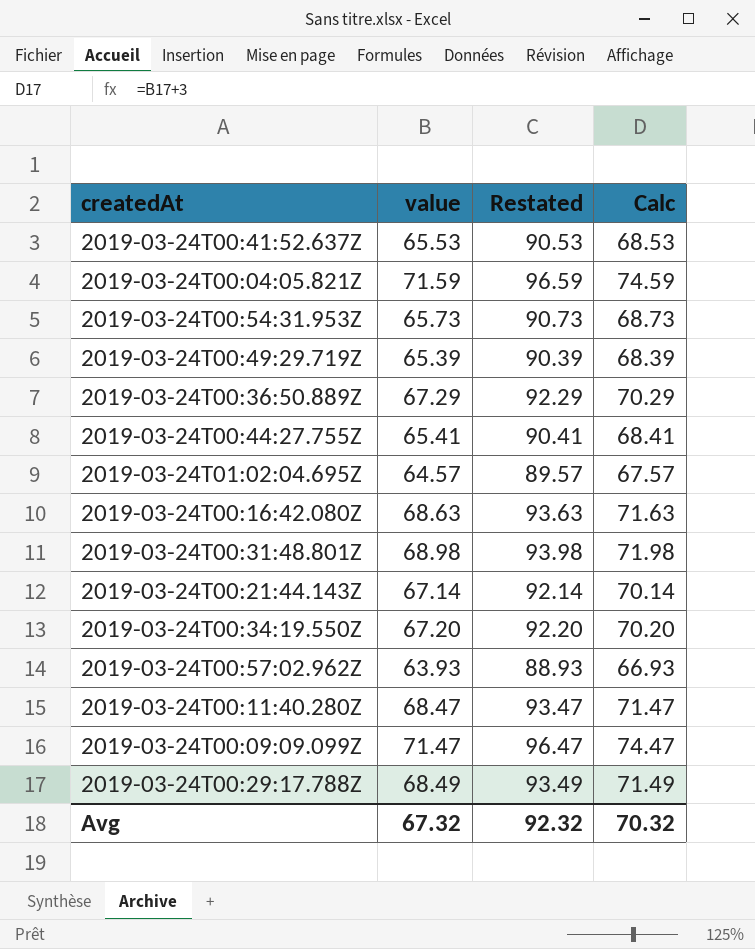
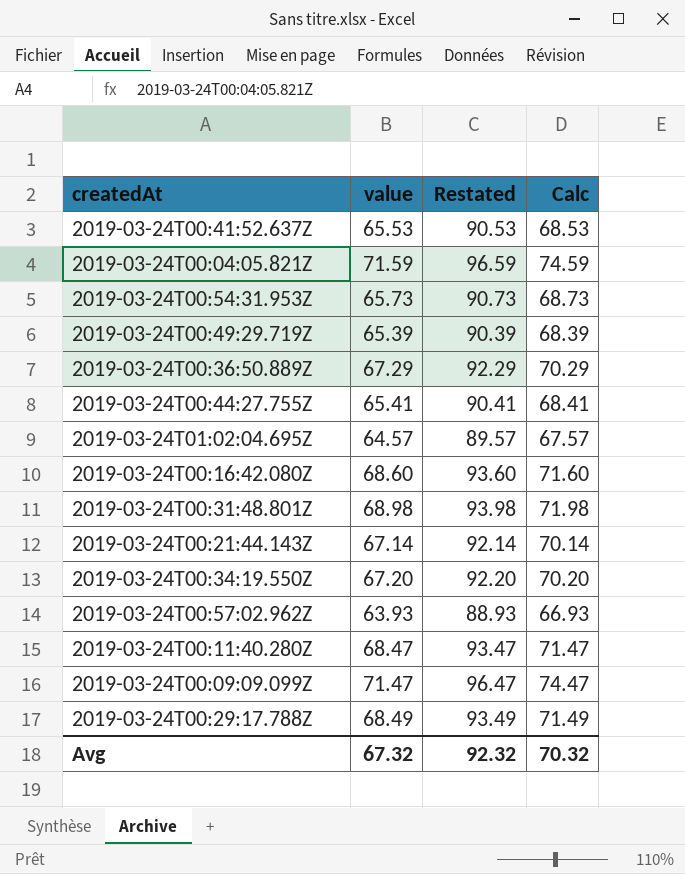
2019-03-24T00:16:42.080Z | value: 68.63 -> 68.60
2019-03-24T00:16:42.080Z | Restated: 93.63 -> 93.60
2019-03-24T00:16:42.080Z | Calc: 71.63 -> 71.60

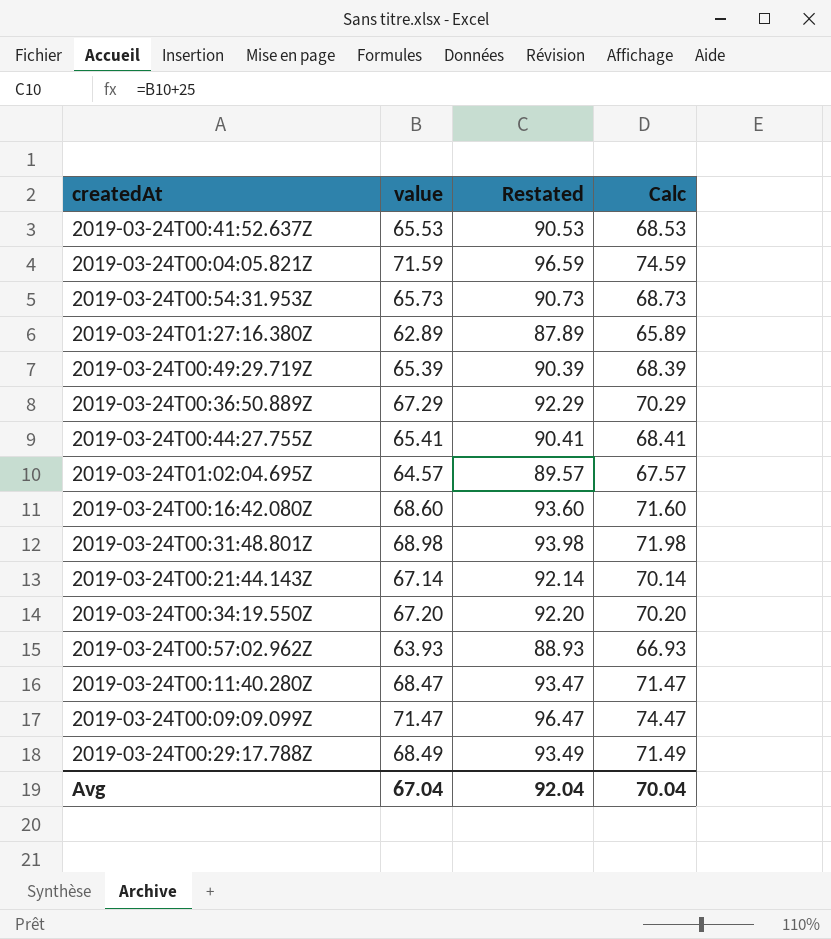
row 2019-03-24T01:27:16.380Z: none -> 62.89 | 87.89 | 65.89
Avg | value: 67.32 -> 67.04
Avg | Restated: 92.32 -> 92.04
Avg | Calc: 70.32 -> 70.04

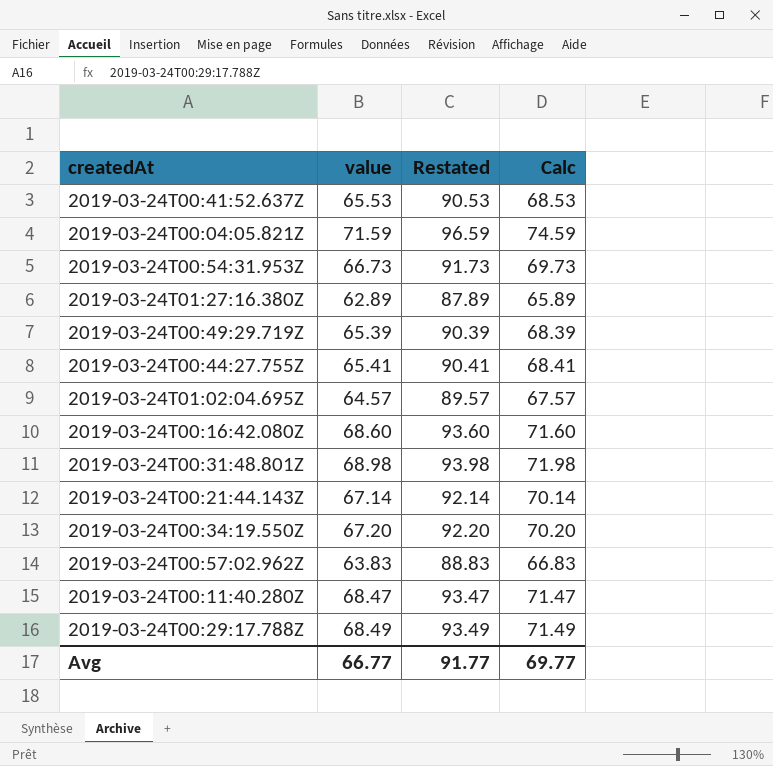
row 2019-03-24T00:36:50.889Z: 67.29 | 92.29 | 70.29 -> none
row 2019-03-24T00:09:09.099Z: 71.47 | 96.47 | 74.47 -> none
2019-03-24T00:54:31.953Z | value: 65.73 -> 66.73
2019-03-24T00:54:31.953Z | Restated: 90.73 -> 91.73
2019-03-24T00:54:31.953Z | Calc: 68.73 -> 69.73
2019-03-24T00:57:02.962Z | value: 63.93 -> 63.83
2019-03-24T00:57:02.962Z | Restated: 88.93 -> 88.83
2019-03-24T00:57:02.962Z | Calc: 66.93 -> 66.83
Avg | value: 67.04 -> 66.77
Avg | Restated: 92.04 -> 91.77
Avg | Calc: 70.04 -> 69.77

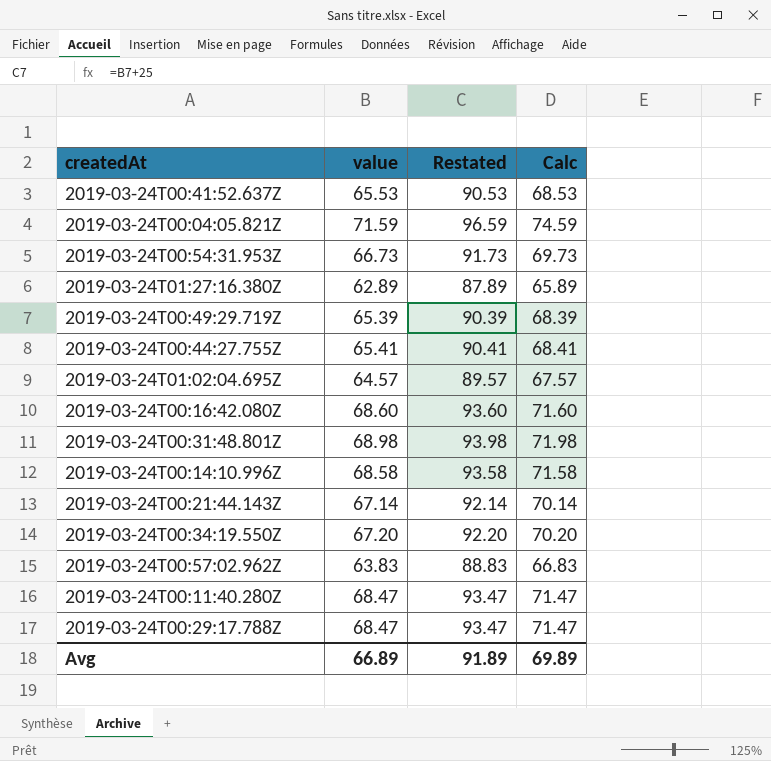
row 2019-03-24T00:14:10.996Z: none -> 68.58 | 93.58 | 71.58
2019-03-24T00:29:17.788Z | value: 68.49 -> 68.47
2019-03-24T00:29:17.788Z | Restated: 93.49 -> 93.47
2019-03-24T00:29:17.788Z | Calc: 71.49 -> 71.47
Avg | value: 66.77 -> 66.89
Avg | Restated: 91.77 -> 91.89
Avg | Calc: 69.77 -> 69.89

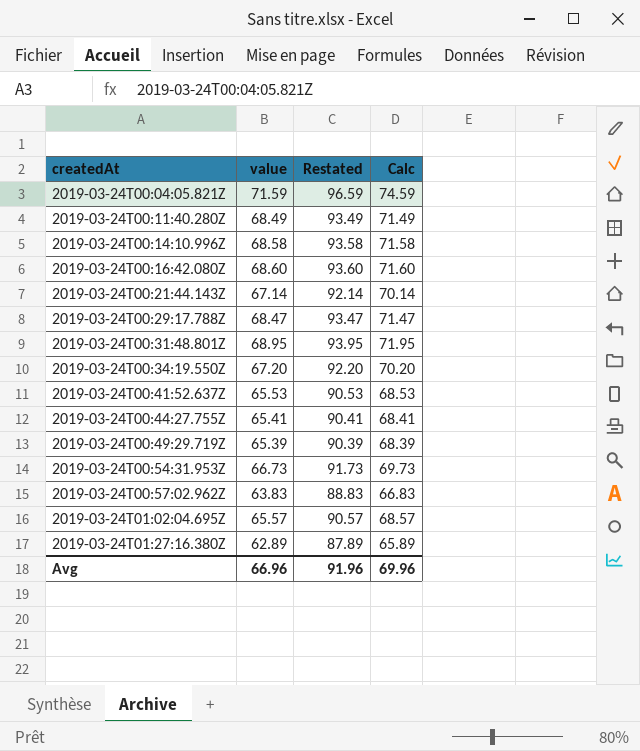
row order: none -> createdAt ascending
2019-03-24T00:11:40.280Z | value: 68.47 -> 68.49
2019-03-24T00:11:40.280Z | Restated: 93.47 -> 93.49
2019-03-24T00:11:40.280Z | Calc: 71.47 -> 71.49
2019-03-24T00:31:48.801Z | value: 68.98 -> 68.95
2019-03-24T00:31:48.801Z | Restated: 93.98 -> 93.95
2019-03-24T00:31:48.801Z | Calc: 71.98 -> 71.95
2019-03-24T01:02:04.695Z | value: 64.57 -> 65.57
2019-03-24T01:02:04.695Z | Restated: 89.57 -> 90.57
2019-03-24T01:02:04.695Z | Calc: 67.57 -> 68.57
Avg | value: 66.89 -> 66.96
Avg | Restated: 91.89 -> 91.96
Avg | Calc: 69.89 -> 69.96

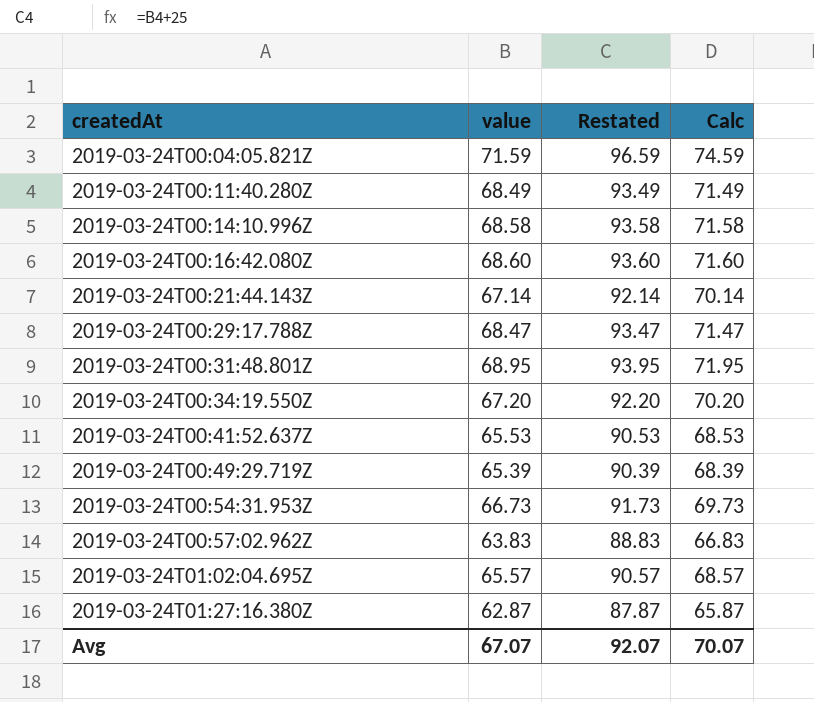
row 2019-03-24T00:44:27.755Z: 65.41 | 90.41 | 68.41 -> none
2019-03-24T01:27:16.380Z | value: 62.89 -> 62.87
2019-03-24T01:27:16.380Z | Restated: 87.89 -> 87.87
2019-03-24T01:27:16.380Z | Calc: 65.89 -> 65.87
Avg | value: 66.96 -> 67.07
Avg | Restated: 91.96 -> 92.07
Avg | Calc: 69.96 -> 70.07

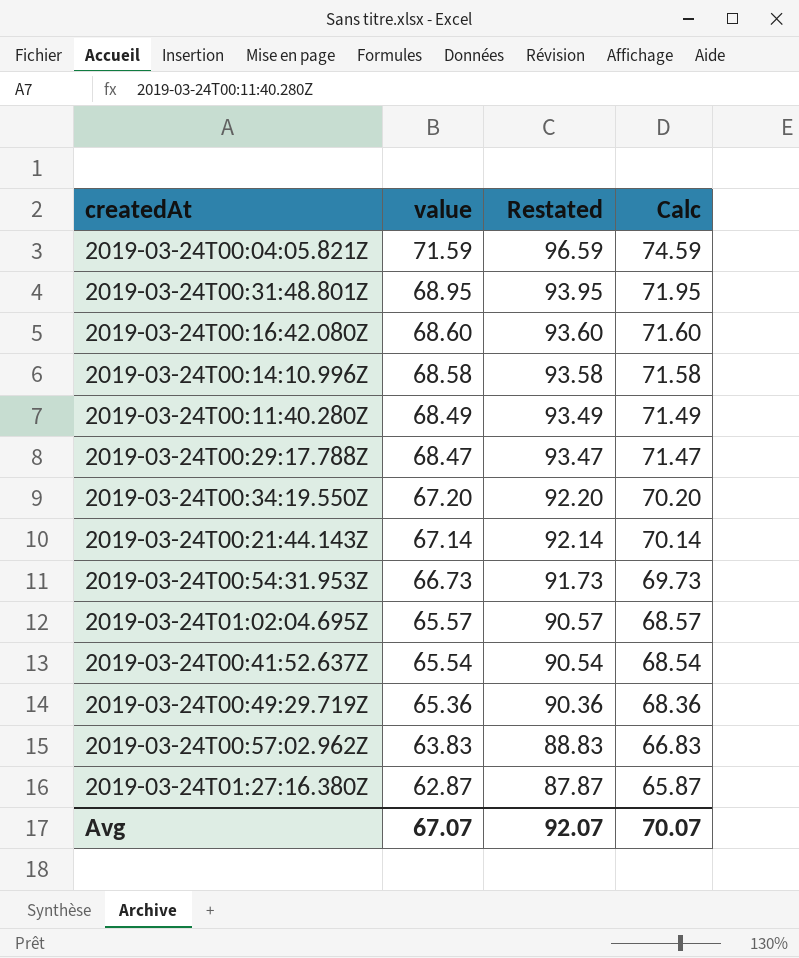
row order: createdAt ascending -> value descending
2019-03-24T00:41:52.637Z | value: 65.53 -> 65.54
2019-03-24T00:41:52.637Z | Restated: 90.53 -> 90.54
2019-03-24T00:41:52.637Z | Calc: 68.53 -> 68.54
2019-03-24T00:49:29.719Z | value: 65.39 -> 65.36
2019-03-24T00:49:29.719Z | Restated: 90.39 -> 90.36
2019-03-24T00:49:29.719Z | Calc: 68.39 -> 68.36

